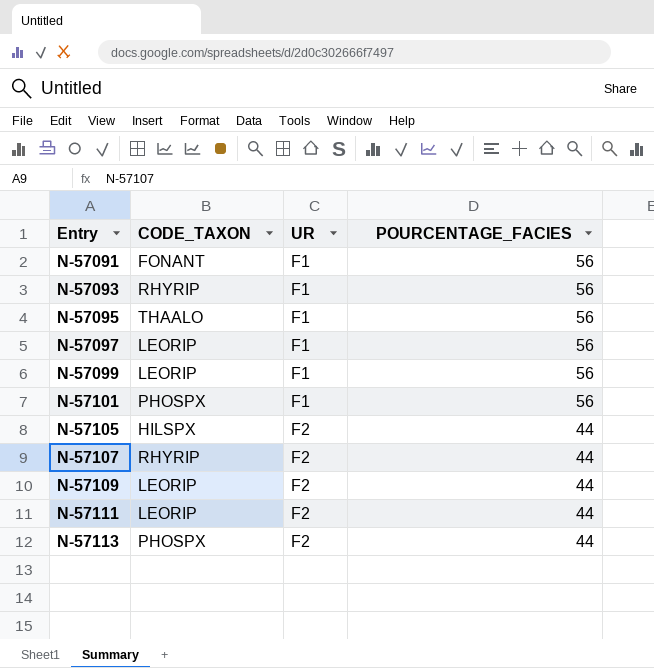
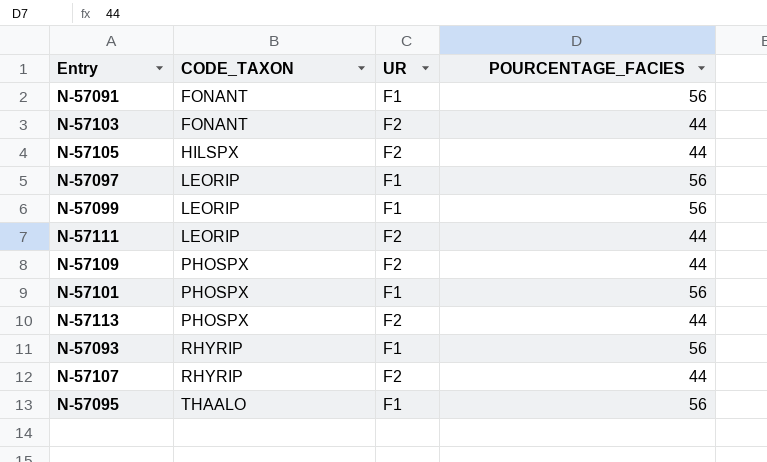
row order: Entry ascending -> CODE_TAXON ascending
row N-57103: none -> FONANT | F2 | 44
N-57109 | CODE_TAXON: LEORIP -> PHOSPX

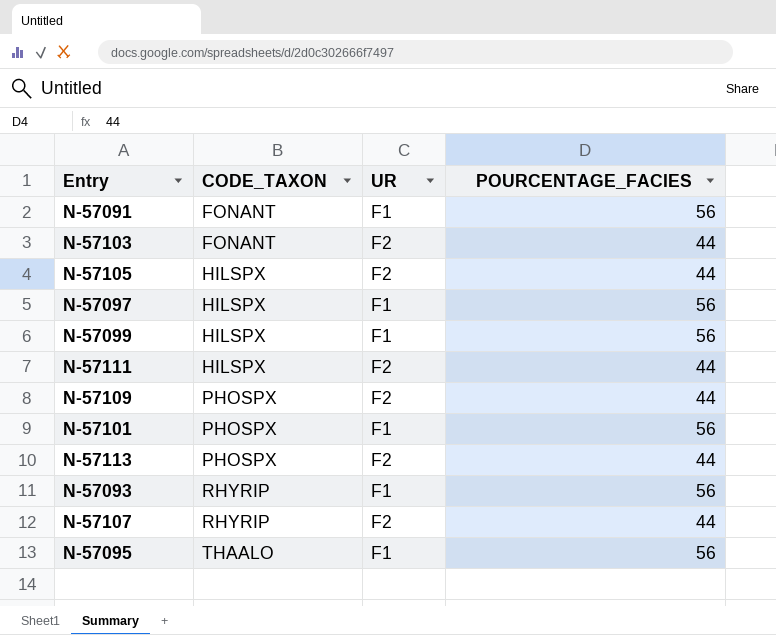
N-57097 | CODE_TAXON: LEORIP -> HILSPX
N-57099 | CODE_TAXON: LEORIP -> HILSPX
N-57111 | CODE_TAXON: LEORIP -> HILSPX

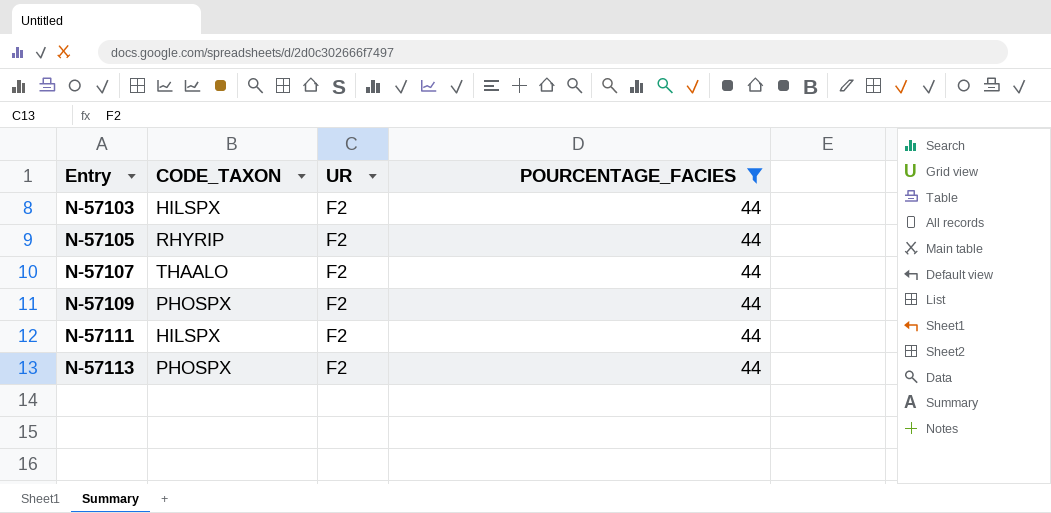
filter: none -> POURCENTAGE_FACIES = 44
row order: CODE_TAXON ascending -> Entry ascending
N-57103 | CODE_TAXON: FONANT -> HILSPX
N-57105 | CODE_TAXON: HILSPX -> RHYRIP
N-57107 | CODE_TAXON: RHYRIP -> THAALO

